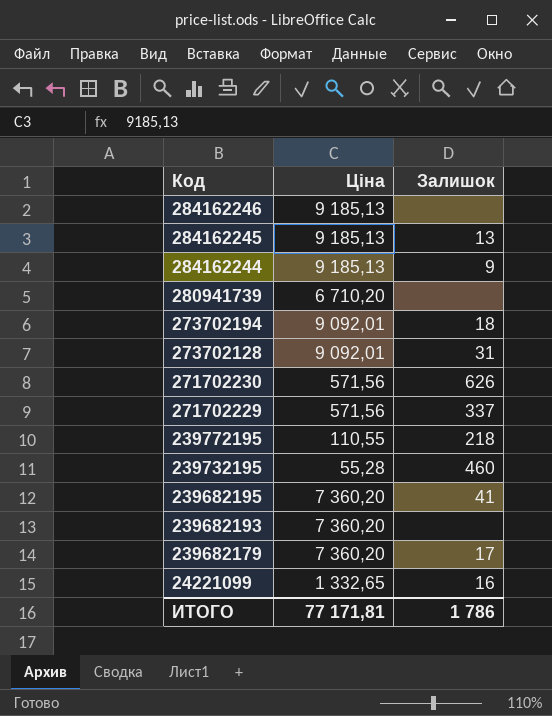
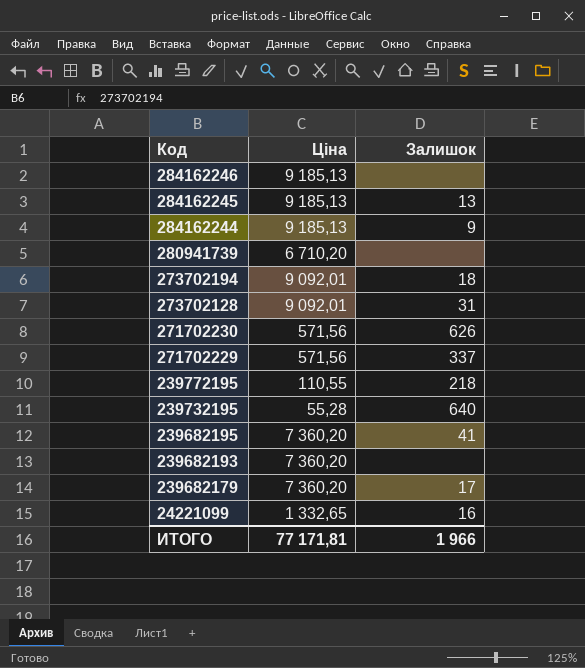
239732195 | Залишок: 460 -> 640
ИТОГО | Залишок: 1 786 -> 1 966

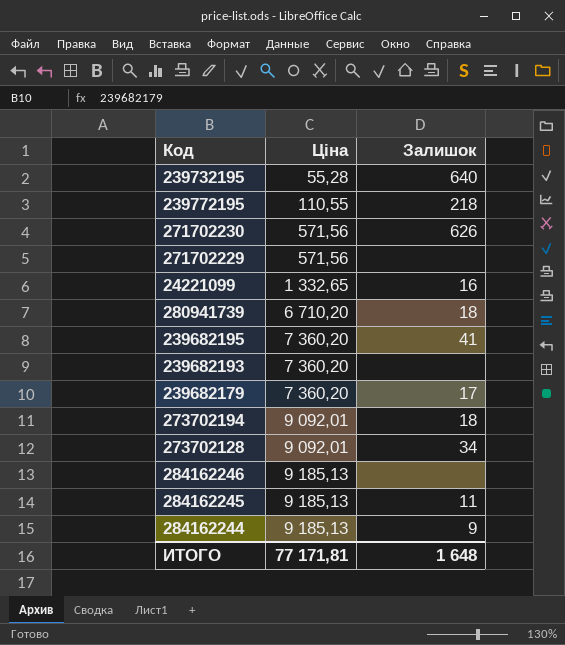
row order: Код descending -> Ціна ascending
271702229 | Залишок: 337 -> none
280941739 | Залишок: none -> 18
273702128 | Залишок: 31 -> 34
284162245 | Залишок: 13 -> 11
ИТОГО | Залишок: 1 966 -> 1 648

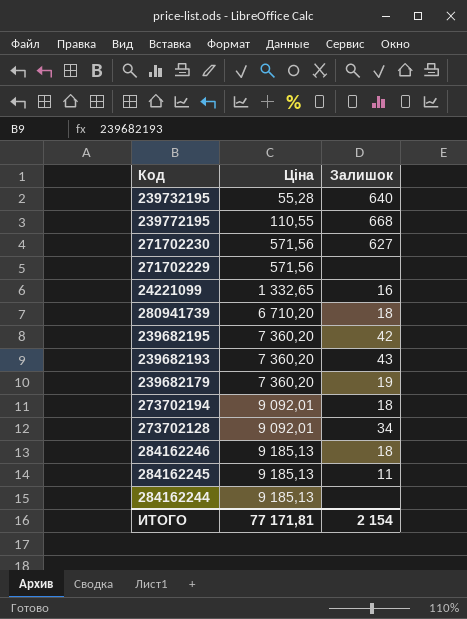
239772195 | Залишок: 218 -> 668
271702230 | Залишок: 626 -> 627
239682195 | Залишок: 41 -> 42
239682193 | Залишок: none -> 43
239682179 | Залишок: 17 -> 19
284162246 | Залишок: none -> 18
284162244 | Залишок: 9 -> none
ИТОГО | Залишок: 1 648 -> 2 154

